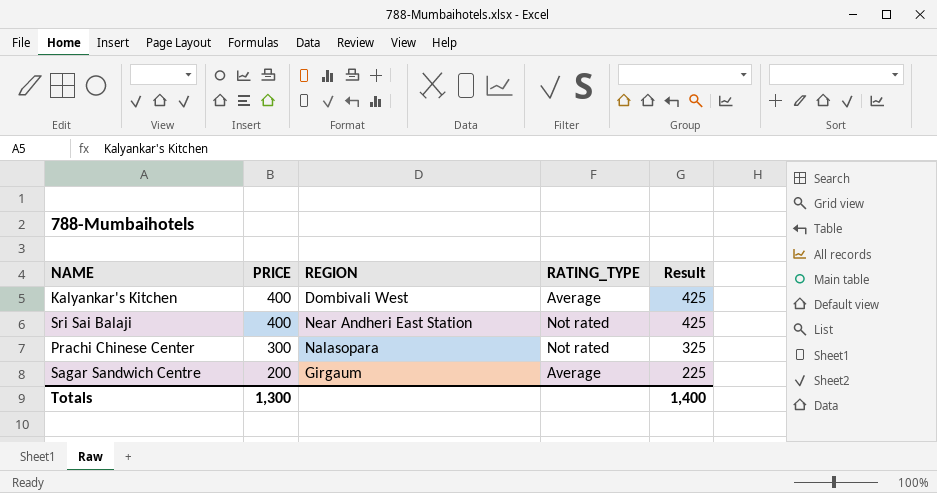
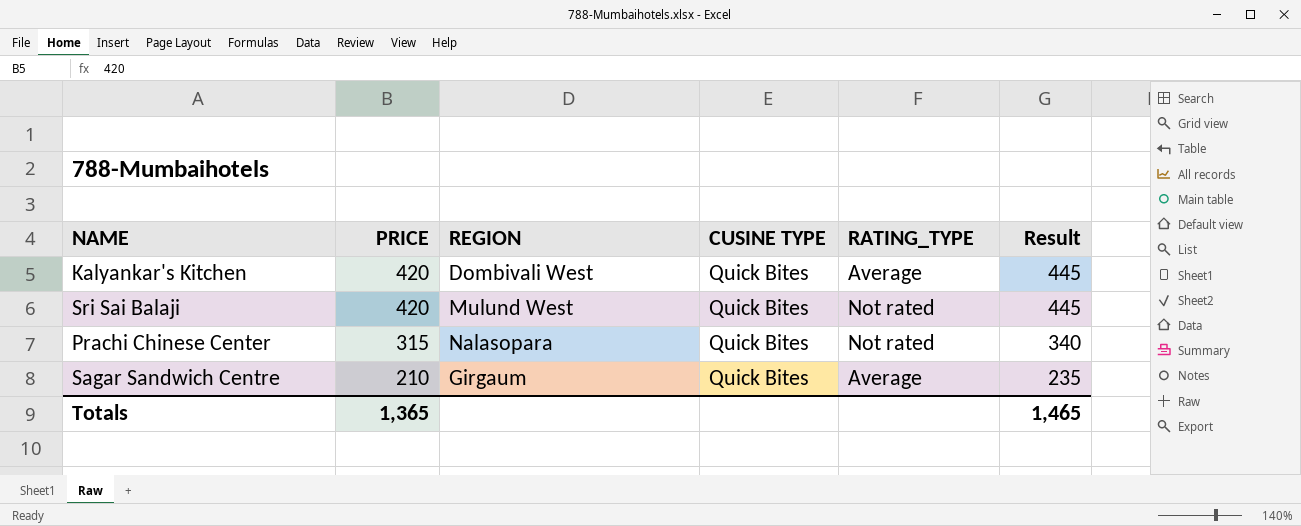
column CUSINE TYPE | position: none -> 4
Kalyankar's Kitchen | PRICE: 400 -> 420
Kalyankar's Kitchen | Result: 425 -> 445
Sri Sai Balaji | PRICE: 400 -> 420
Sri Sai Balaji | REGION: Near Andheri East Station -> Mulund West
Sri Sai Balaji | Result: 425 -> 445
Prachi Chinese Center | PRICE: 300 -> 315
Prachi Chinese Center | Result: 325 -> 340
Sagar Sandwich Centre | PRICE: 200 -> 210
Sagar Sandwich Centre | Result: 225 -> 235
Totals | PRICE: 1,300 -> 1,365
Totals | Result: 1,400 -> 1,465

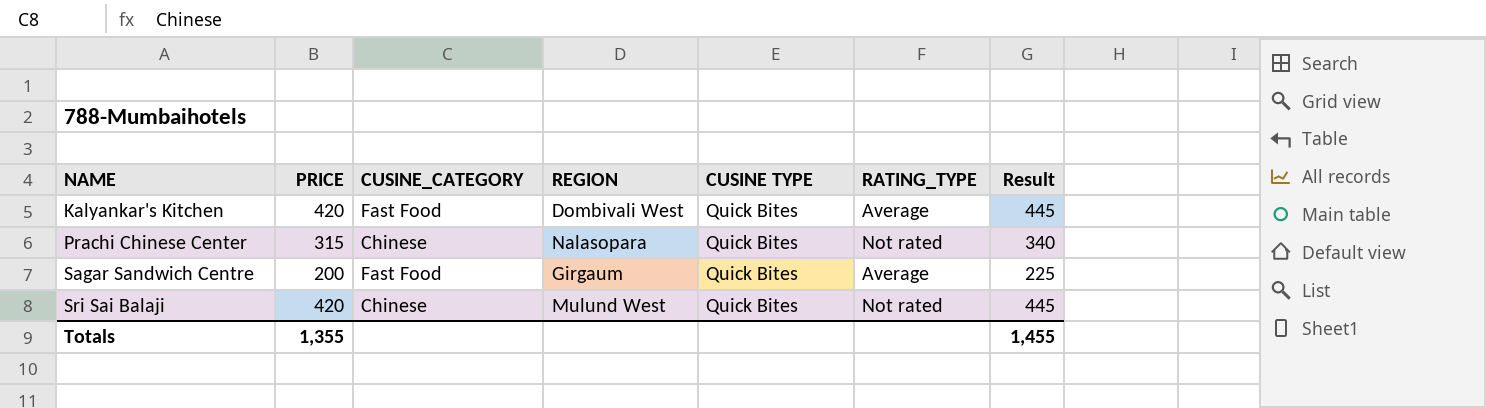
row order: PRICE descending -> NAME ascending
column CUSINE_CATEGORY | position: none -> 3
Sagar Sandwich Centre | PRICE: 210 -> 200
Sagar Sandwich Centre | Result: 235 -> 225
Totals | PRICE: 1,365 -> 1,355
Totals | Result: 1,465 -> 1,455

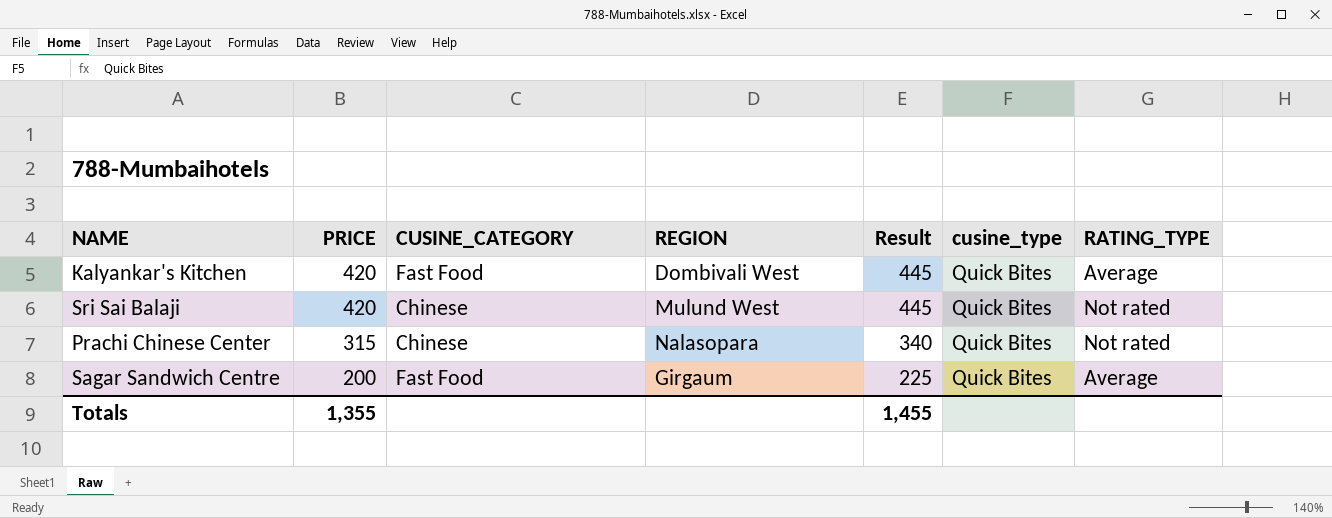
row order: NAME ascending -> PRICE descending
column Result | position: 7 -> 5
column name: CUSINE TYPE -> cusine_type

